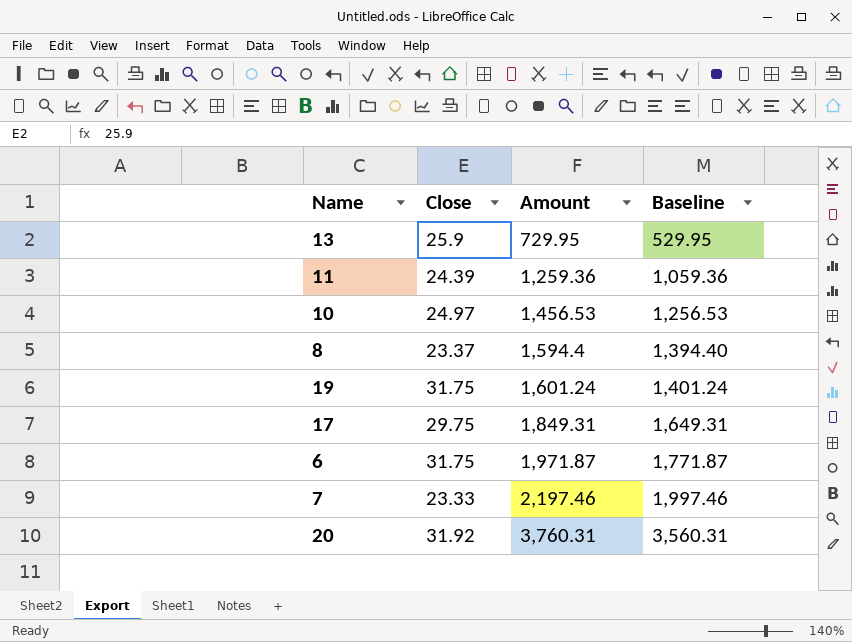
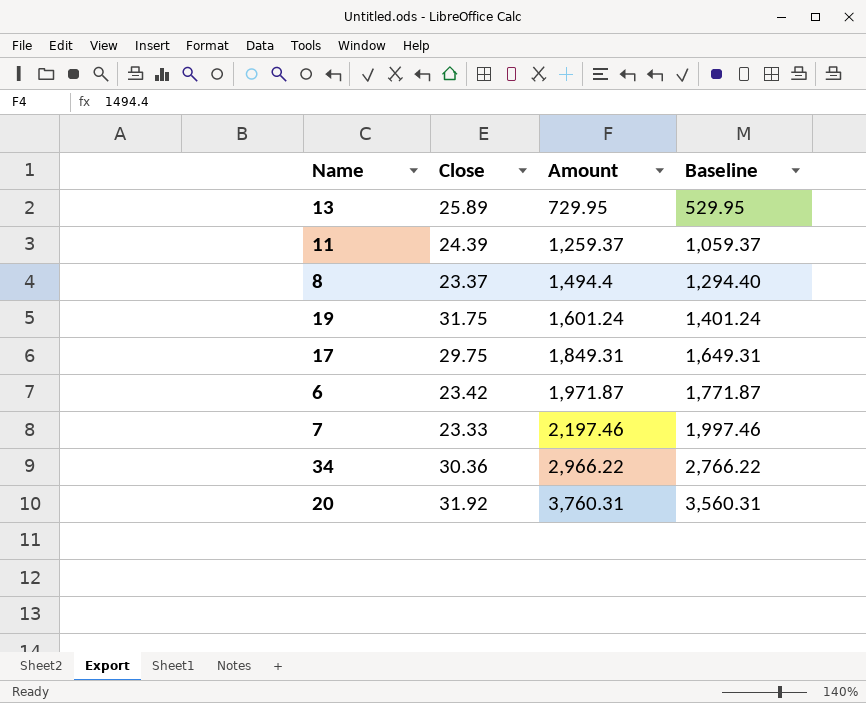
row 10: 24.97 | 1,456.53 | 1,256.53 -> none
13 | Close: 25.9 -> 25.89
11 | Amount: 1,259.36 -> 1,259.37
11 | Baseline: 1,059.36 -> 1,059.37
8 | Amount: 1,594.4 -> 1,494.4
8 | Baseline: 1,394.40 -> 1,294.40
6 | Close: 31.75 -> 23.42
row 34: none -> 30.36 | 2,966.22 | 2,766.22

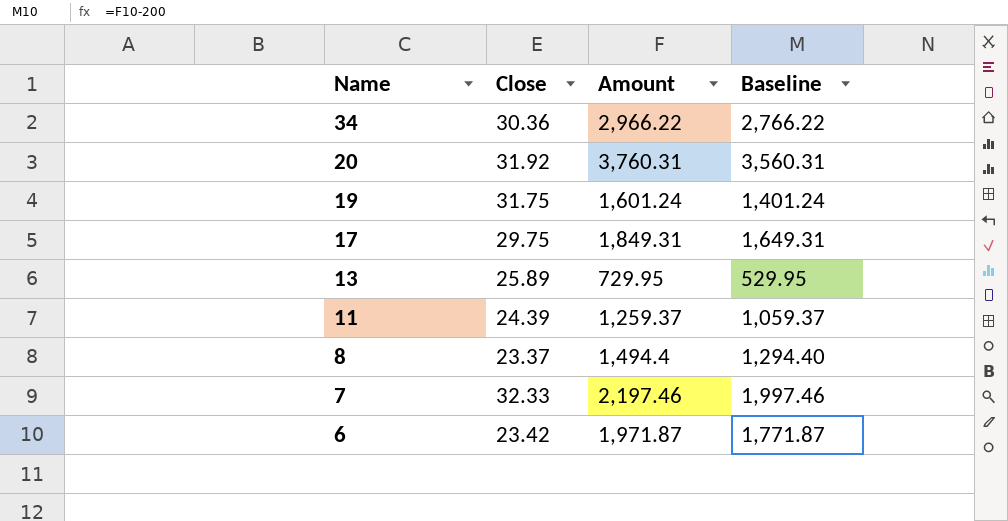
row order: Amount ascending -> Name descending
7 | Close: 23.33 -> 32.33

